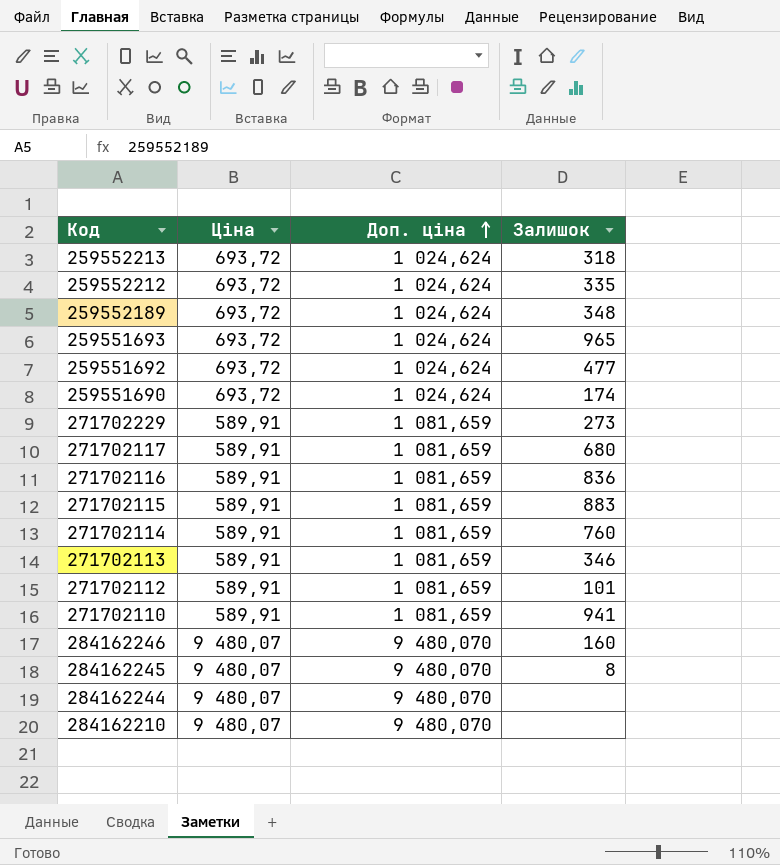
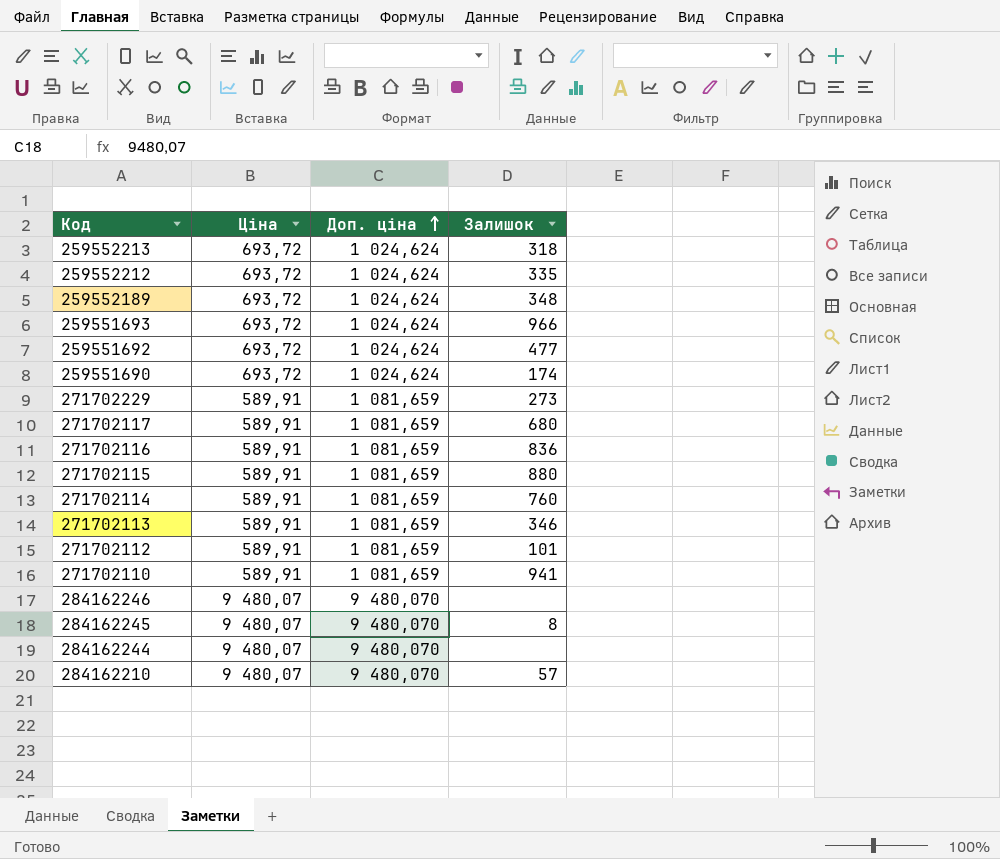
259551693 | Залишок: 965 -> 966
271702115 | Залишок: 883 -> 880
284162246 | Залишок: 160 -> none
284162210 | Залишок: none -> 57

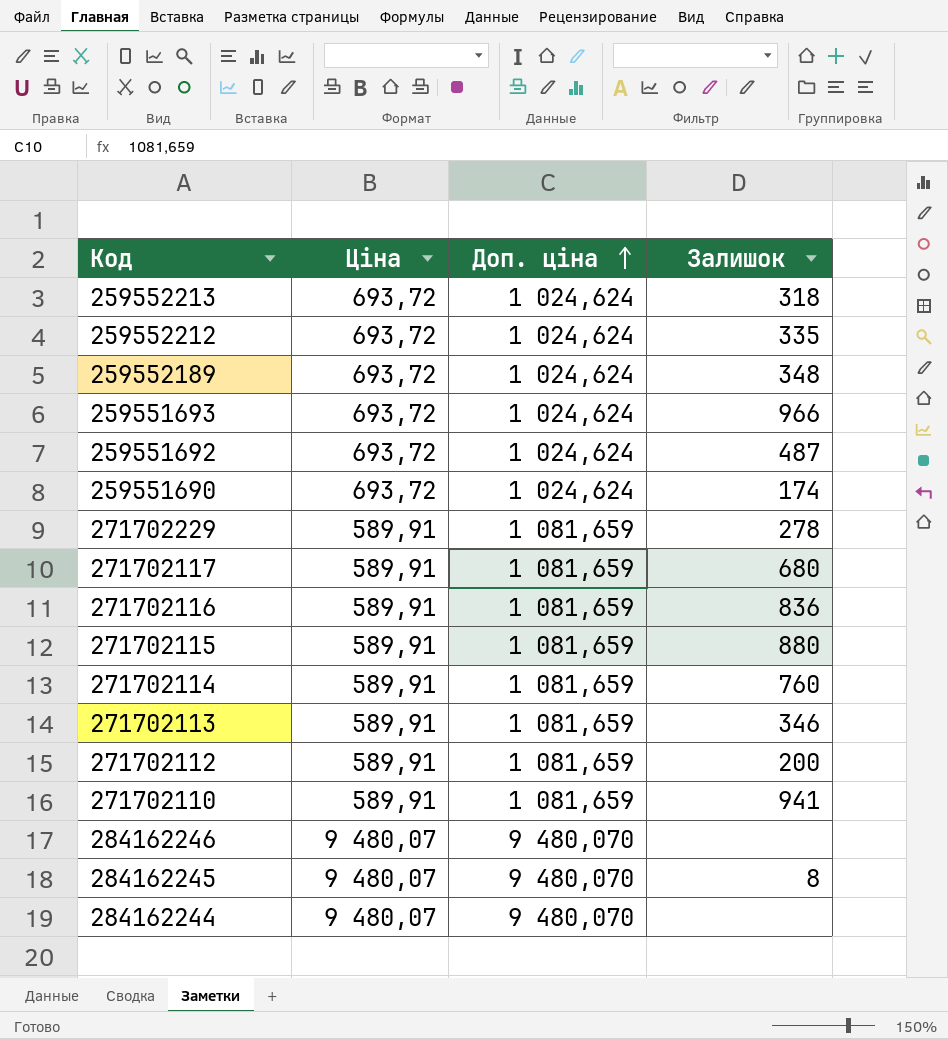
row 284162210: 9 480,07 | 9 480,070 | 57 -> none
259551692 | Залишок: 477 -> 487
271702229 | Залишок: 273 -> 278
271702112 | Залишок: 101 -> 200

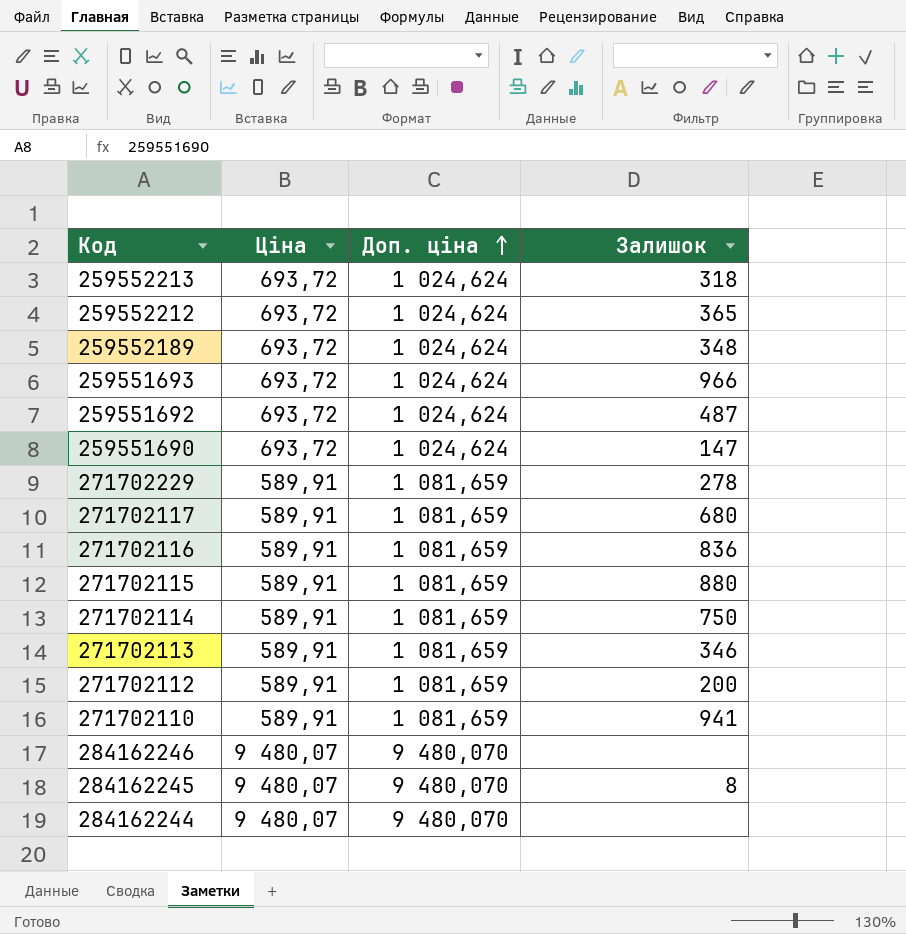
259552212 | Залишок: 335 -> 365
259551690 | Залишок: 174 -> 147
271702114 | Залишок: 760 -> 750

